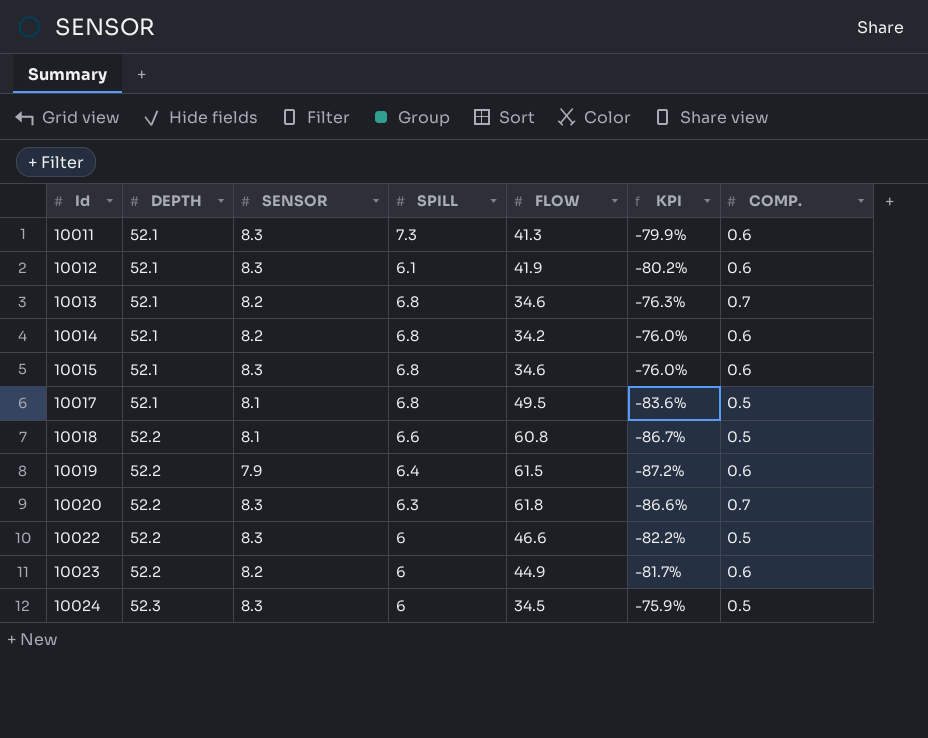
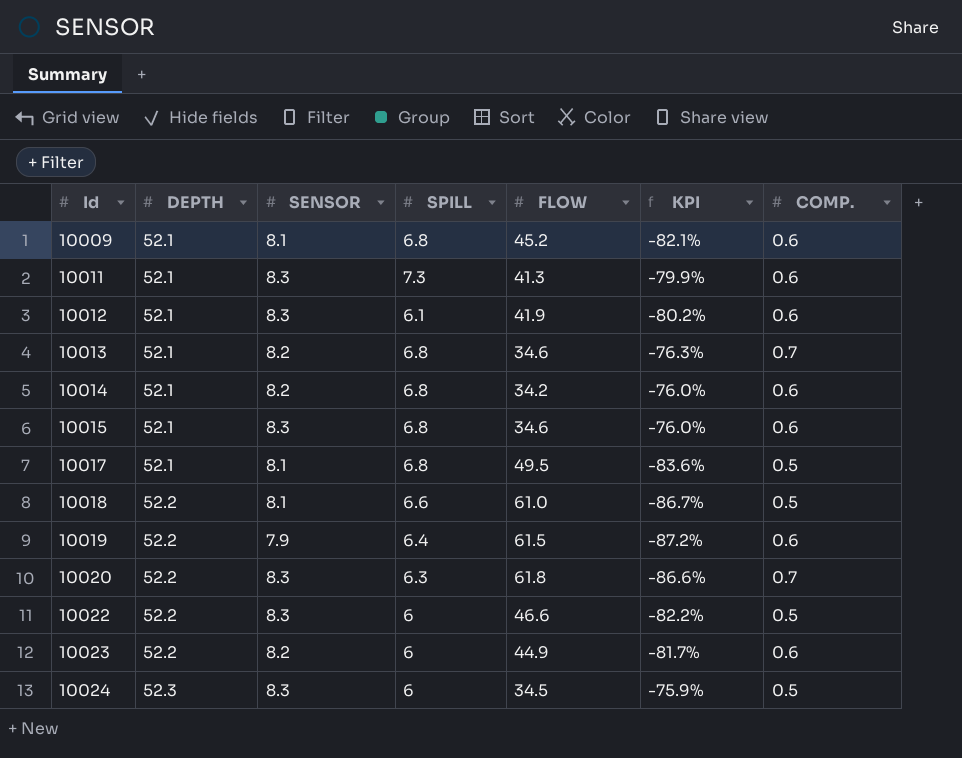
row 10009: none -> 52.1 | 8.1 | 6.8 | 45.2 | -82.1% | 0.6
10018 | FLOW: 60.8 -> 61.0

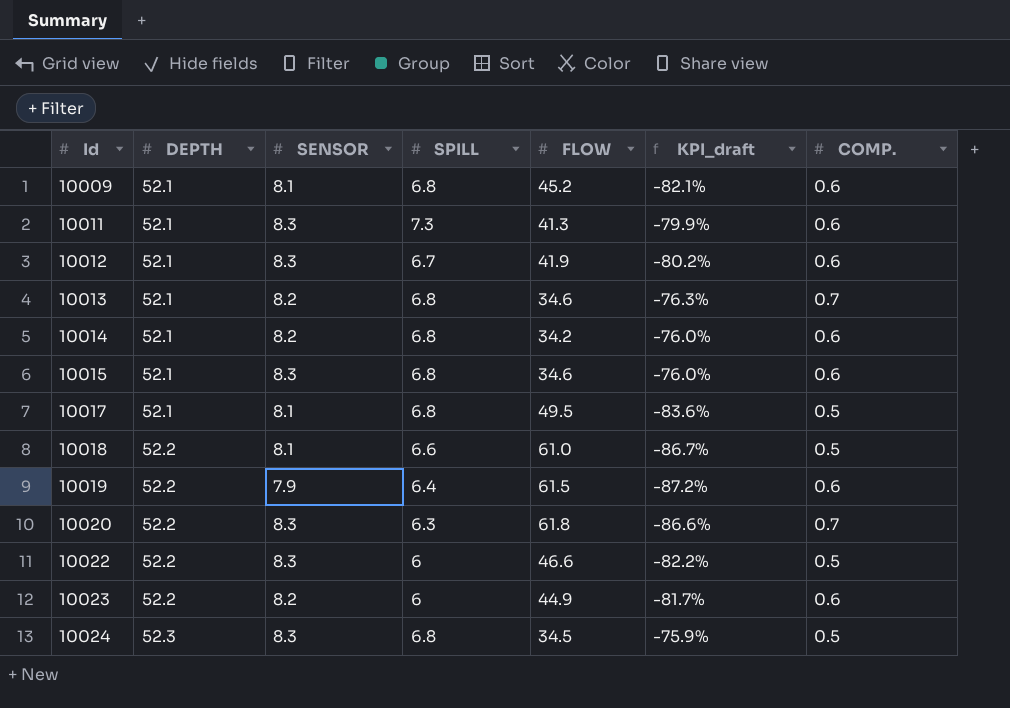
column name: KPI -> KPI_draft
10012 | SPILL: 6.1 -> 6.7
10024 | SPILL: 6 -> 6.8

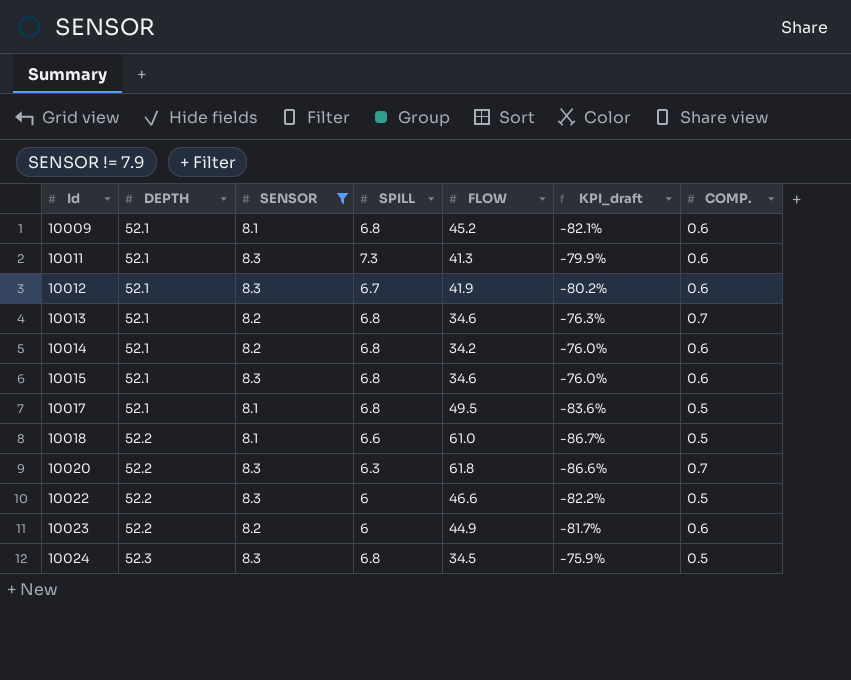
filter: none -> SENSOR != 7.9

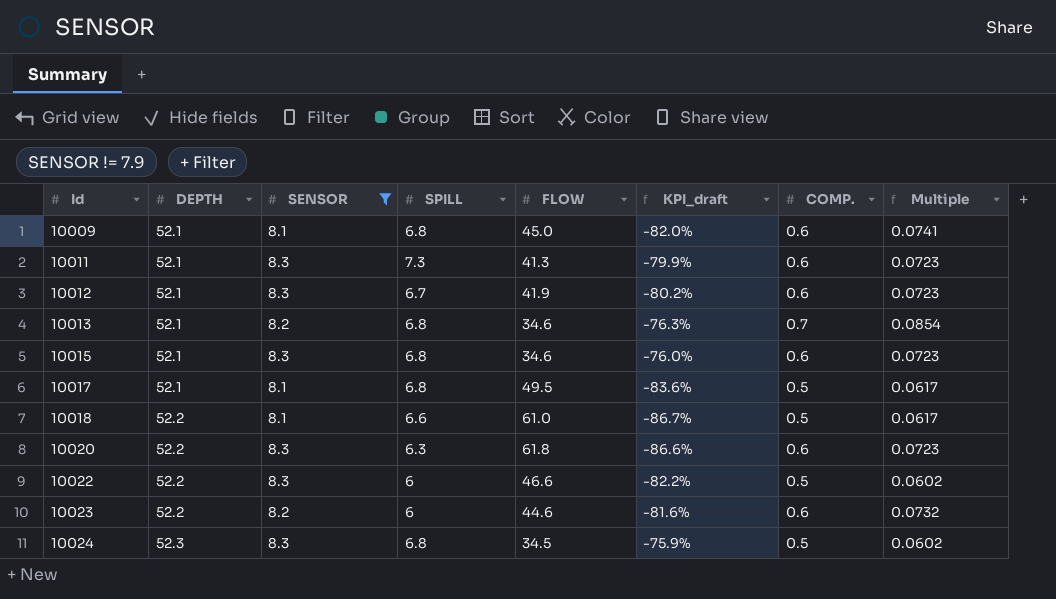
column Multiple | formula: none -> [COMP.] / [SENSOR]
row 10014: 52.1 | 8.2 | 6.8 | 34.2 | -76.0% | 0.6 -> none
10009 | FLOW: 45.2 -> 45.0
10009 | KPI_draft: -82.1% -> -82.0%
10020 | COMP.: 0.7 -> 0.6
10023 | FLOW: 44.9 -> 44.6
10023 | KPI_draft: -81.7% -> -81.6%

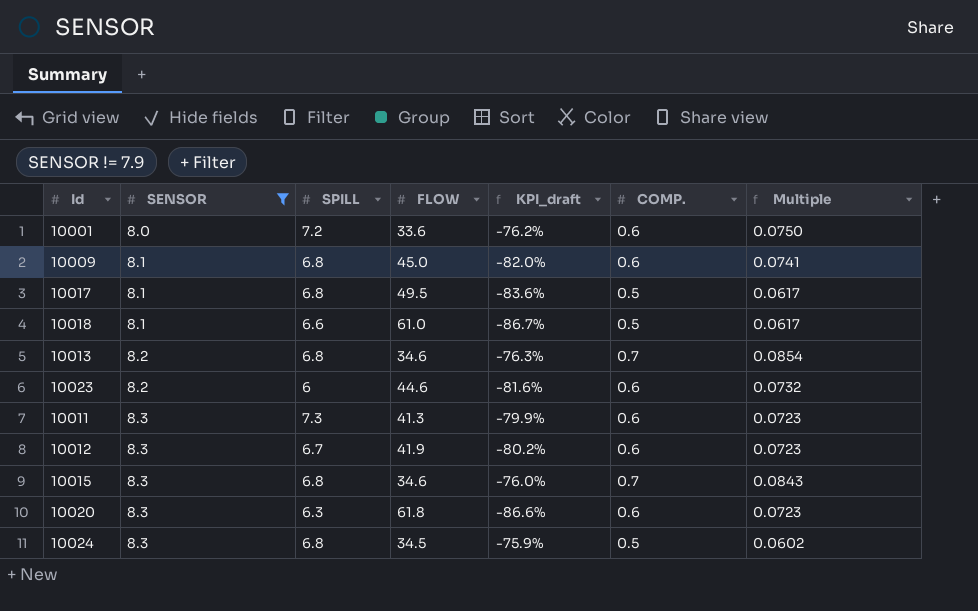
row order: Id ascending -> SENSOR ascending
column DEPTH | position: 2 -> none
row 10022: 52.2 | 8.3 | 6 | 46.6 | -82.2% | 0.5 | 0.0602 -> none
row 10001: none -> 8.0 | 7.2 | 33.6 | -76.2% | 0.6 | 0.0750
10015 | COMP.: 0.6 -> 0.7
10015 | Multiple: 0.0723 -> 0.0843

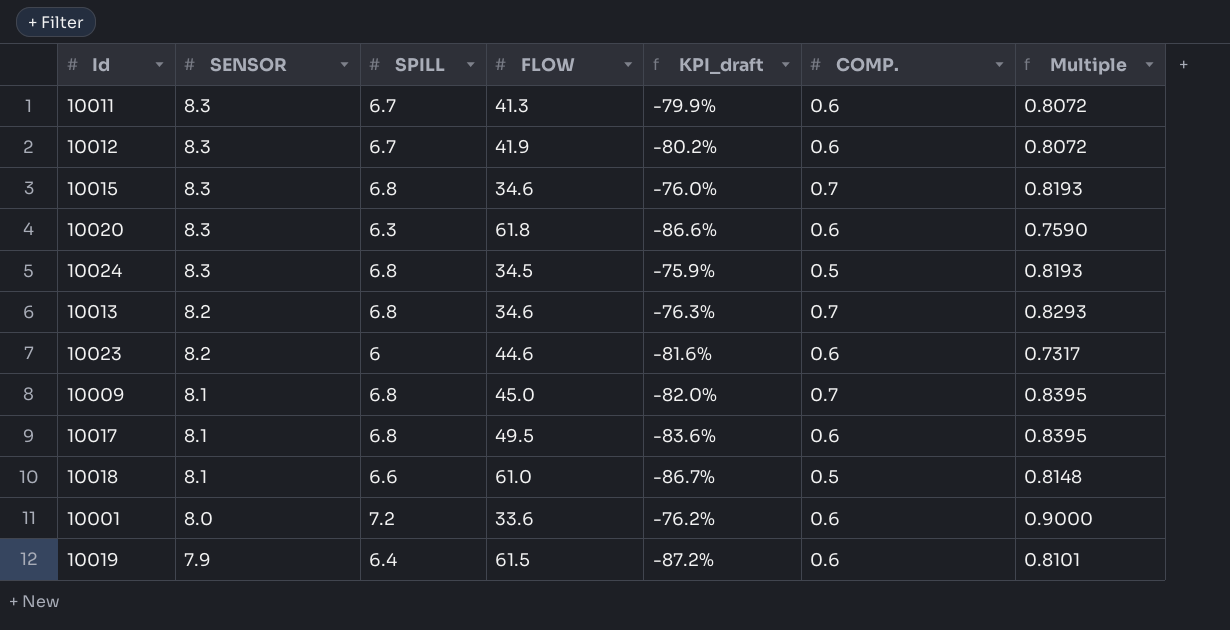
filter: SENSOR != 7.9 -> none
row order: SENSOR ascending -> SENSOR descending
column Multiple | formula: [COMP.] / [SENSOR] -> [SPILL] / [SENSOR]
10011 | SPILL: 7.3 -> 6.7
10009 | COMP.: 0.6 -> 0.7
10017 | COMP.: 0.5 -> 0.6

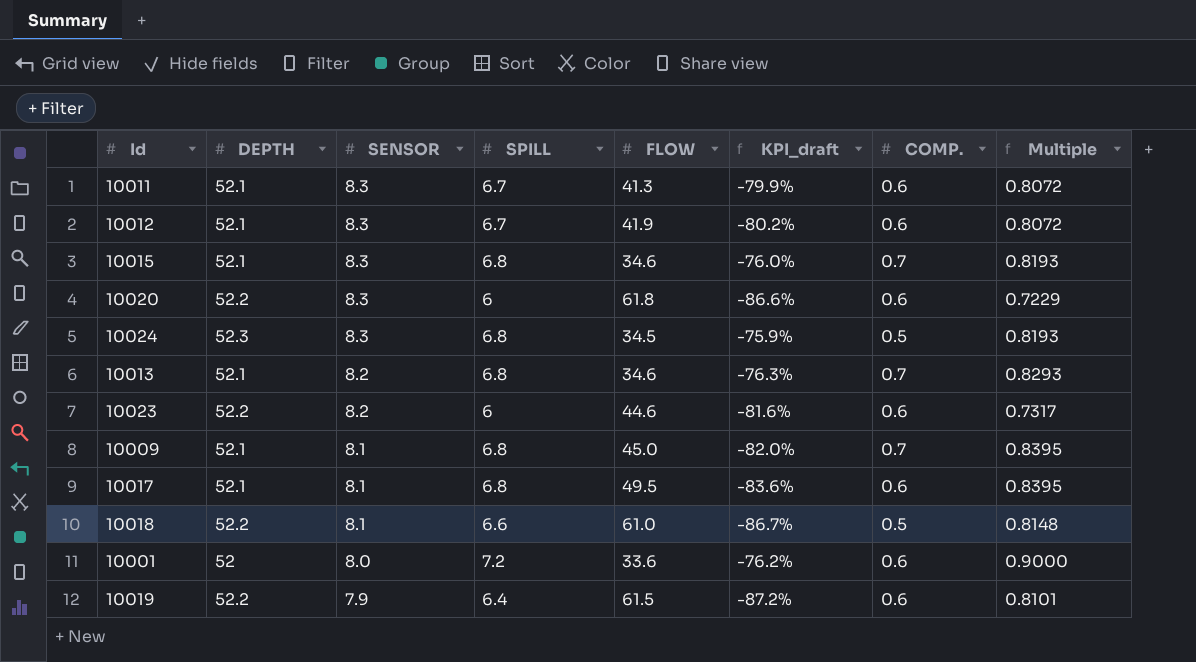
column DEPTH | position: none -> 2
10020 | SPILL: 6.3 -> 6
10020 | Multiple: 0.7590 -> 0.7229

